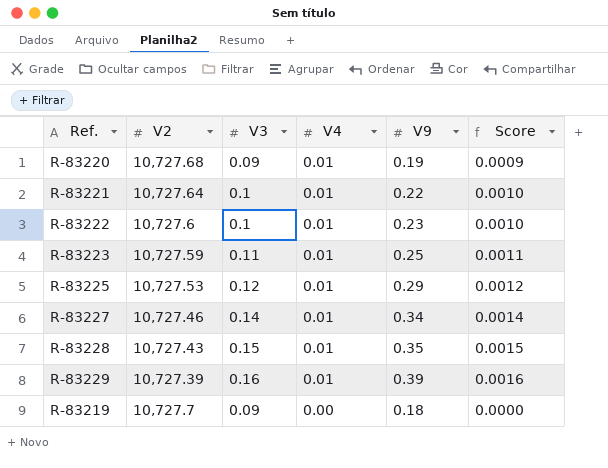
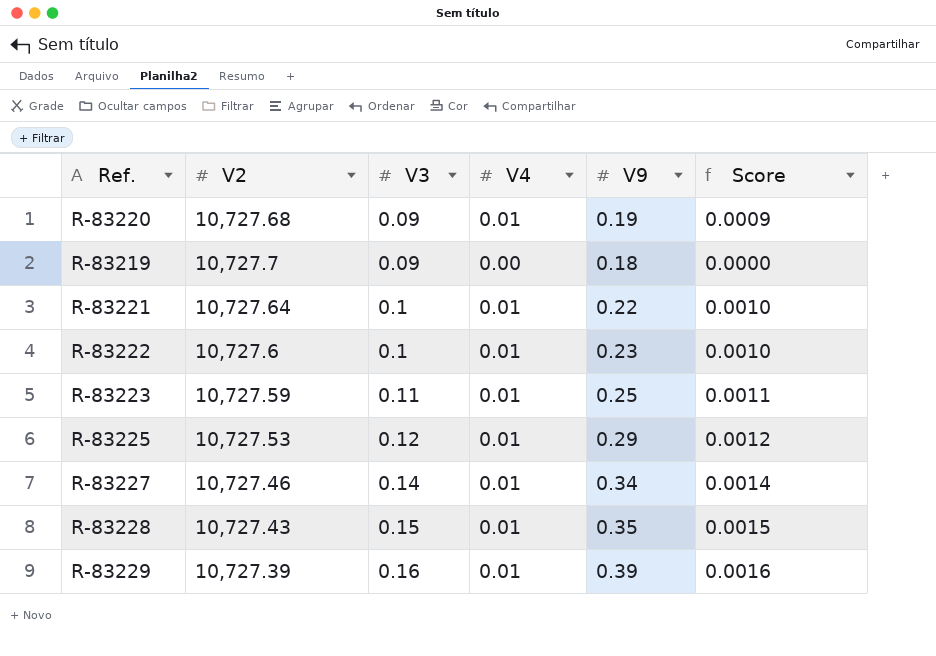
row order: V4 descending -> V3 ascending

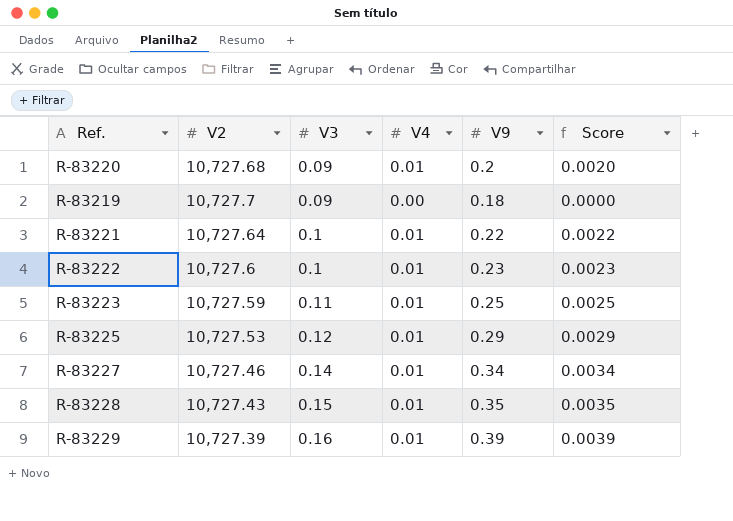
column Score | formula: [V3] * [V4] -> [V4] * [V9]
R-83220 | V9: 0.19 -> 0.2

